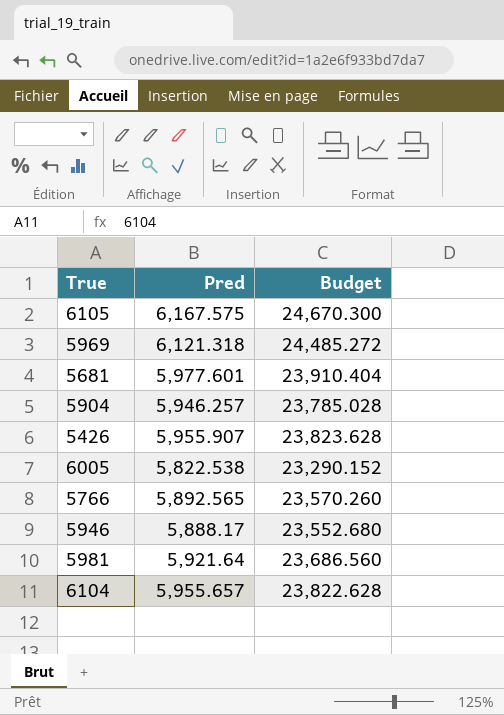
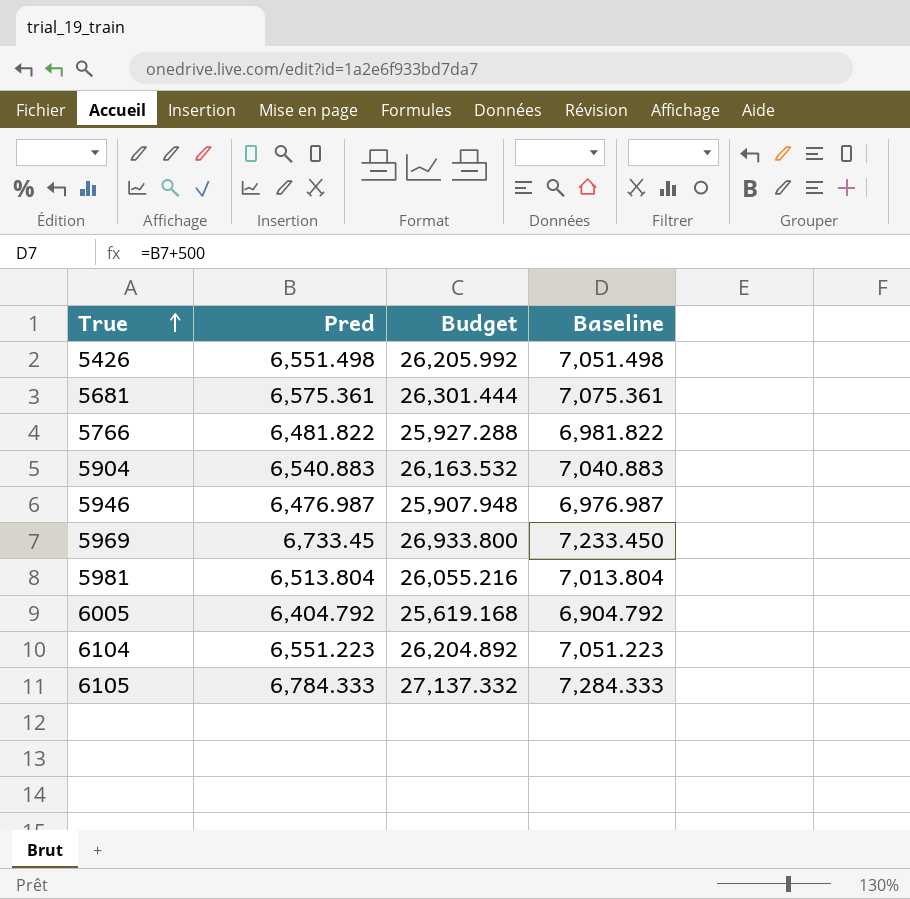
row order: none -> True ascending
column Baseline | formula: none -> [Pred] + 500
5426 | Pred: 5,955.907 -> 6,551.498
5426 | Budget: 23,823.628 -> 26,205.992
5681 | Pred: 5,977.601 -> 6,575.361
5681 | Budget: 23,910.404 -> 26,301.444
5766 | Pred: 5,892.565 -> 6,481.822
5766 | Budget: 23,570.260 -> 25,927.288
5904 | Pred: 5,946.257 -> 6,540.883
5904 | Budget: 23,785.028 -> 26,163.532
5946 | Pred: 5,888.17 -> 6,476.987
5946 | Budget: 23,552.680 -> 25,907.948
5969 | Pred: 6,121.318 -> 6,733.45
5969 | Budget: 24,485.272 -> 26,933.800
5981 | Pred: 5,921.64 -> 6,513.804
5981 | Budget: 23,686.560 -> 26,055.216
6005 | Pred: 5,822.538 -> 6,404.792
6005 | Budget: 23,290.152 -> 25,619.168
6104 | Pred: 5,955.657 -> 6,551.223
6104 | Budget: 23,822.628 -> 26,204.892
6105 | Pred: 6,167.575 -> 6,784.333
6105 | Budget: 24,670.300 -> 27,137.332

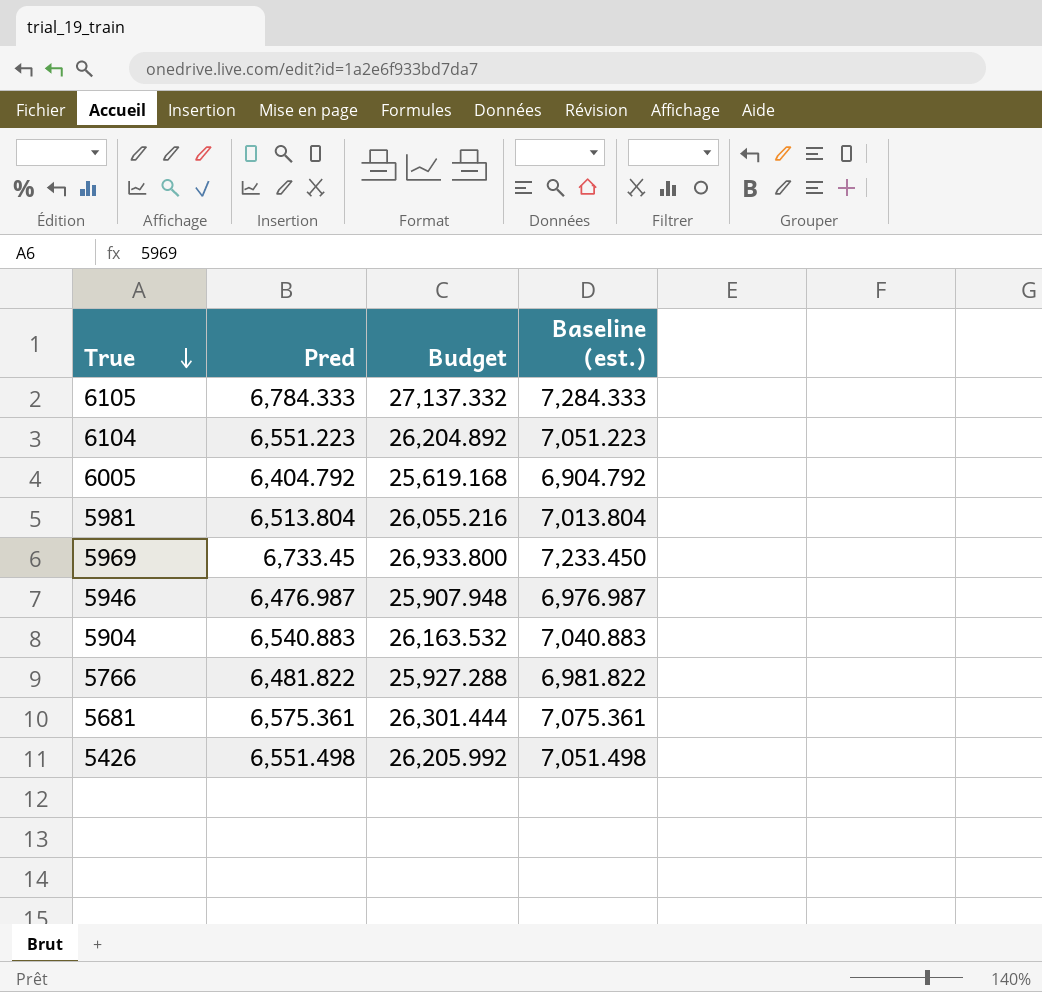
row order: True ascending -> True descending
column name: Baseline -> Baseline (est.)

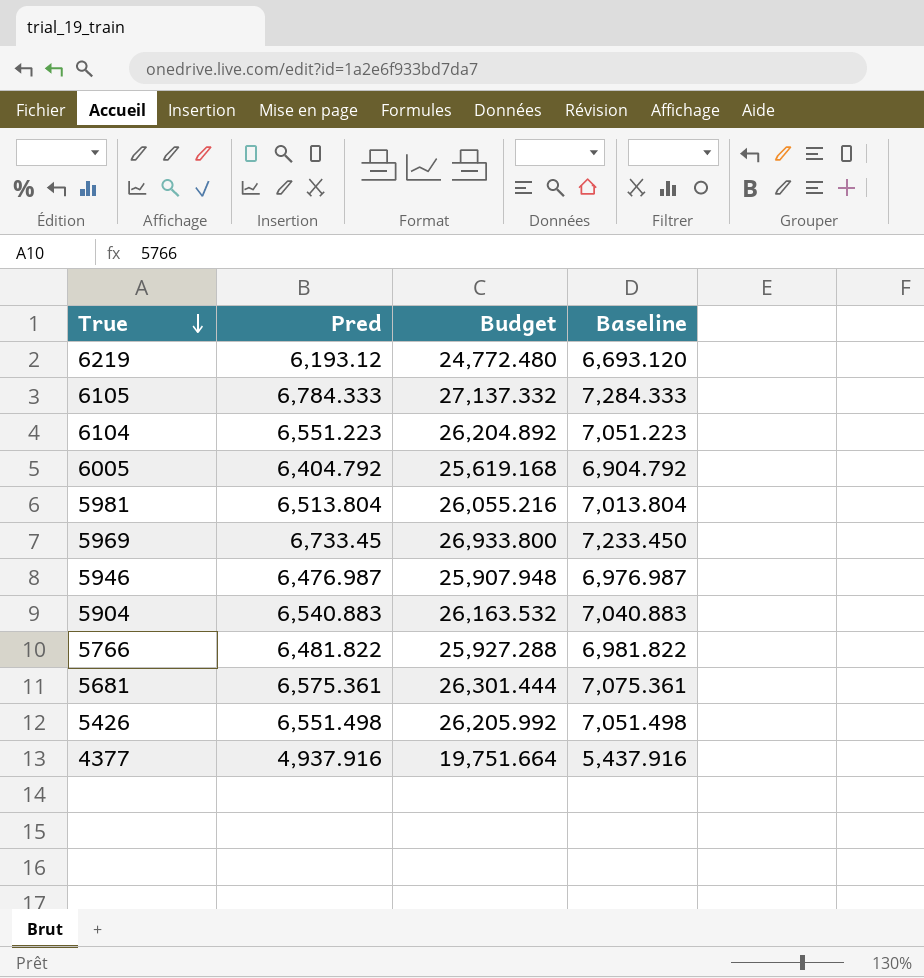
column name: Baseline (est.) -> Baseline
row 6219: none -> 6,193.12 | 24,772.480 | 6,693.120
row 4377: none -> 4,937.916 | 19,751.664 | 5,437.916

